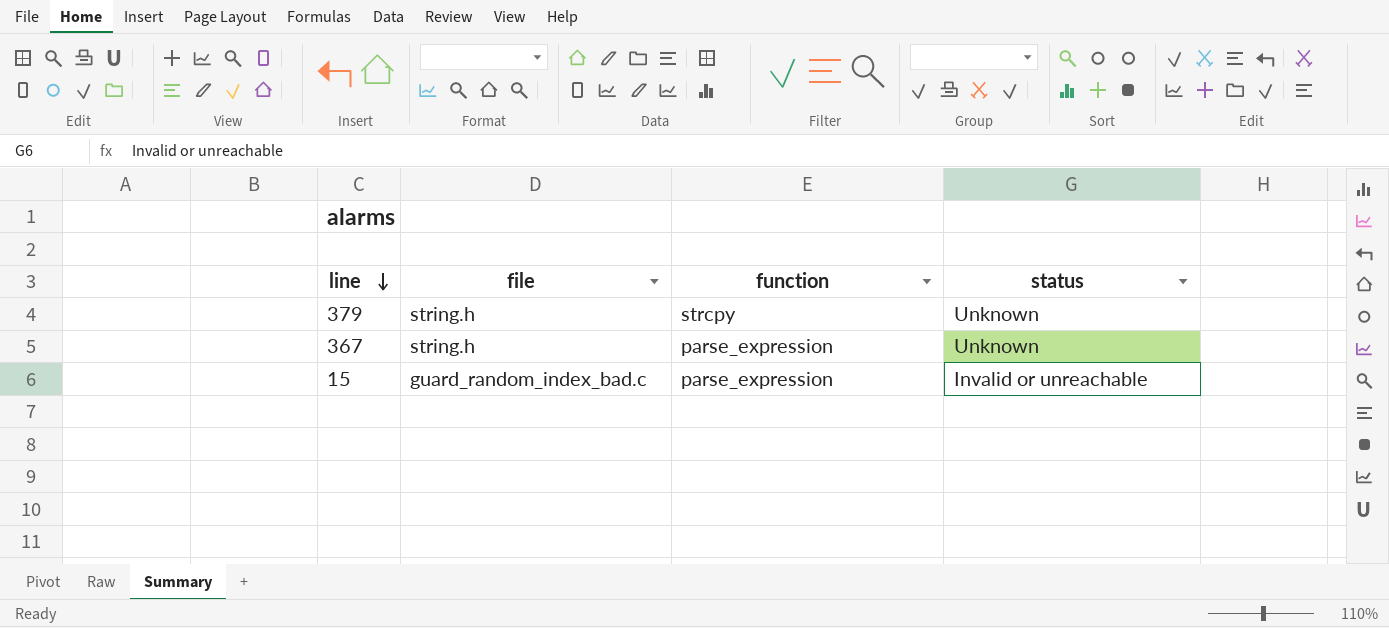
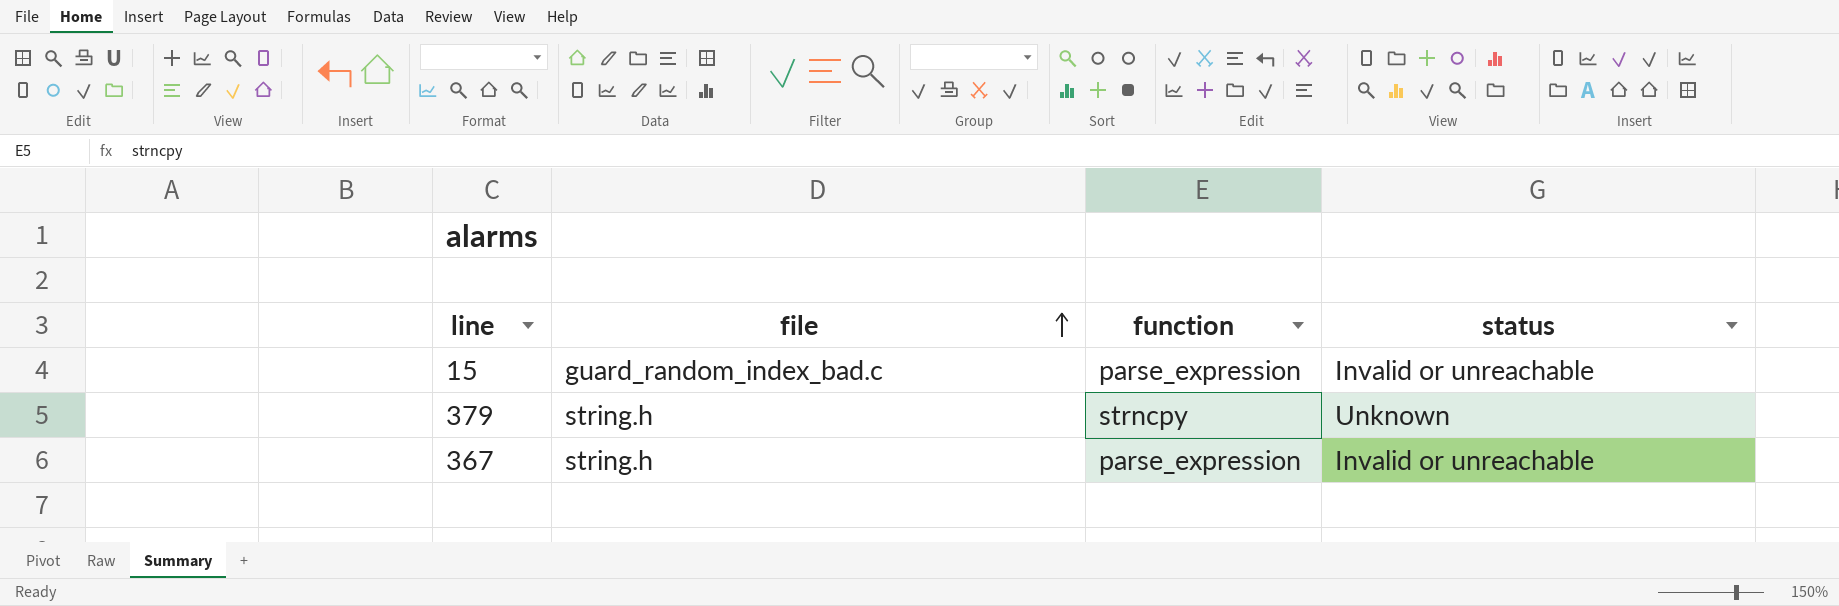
row order: line descending -> file ascending
379 | function: strcpy -> strncpy
367 | status: Unknown -> Invalid or unreachable

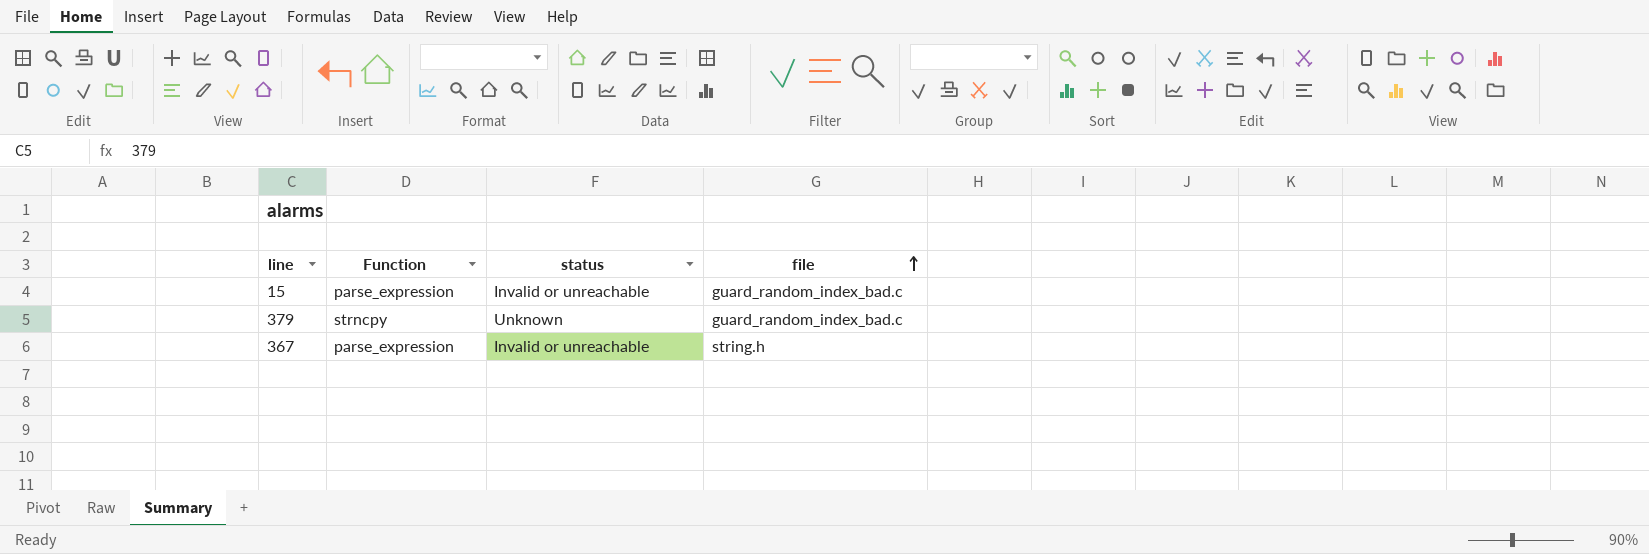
column name: function -> Function
column file | position: 2 -> 4
379 | file: string.h -> guard_random_index_bad.c

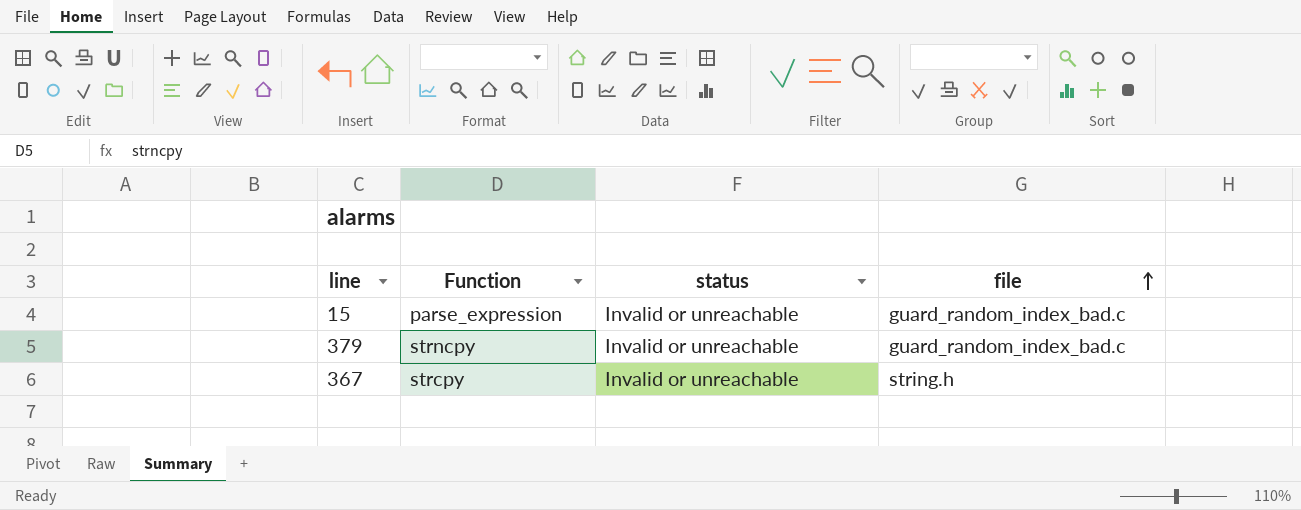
379 | status: Unknown -> Invalid or unreachable
367 | Function: parse_expression -> strcpy

